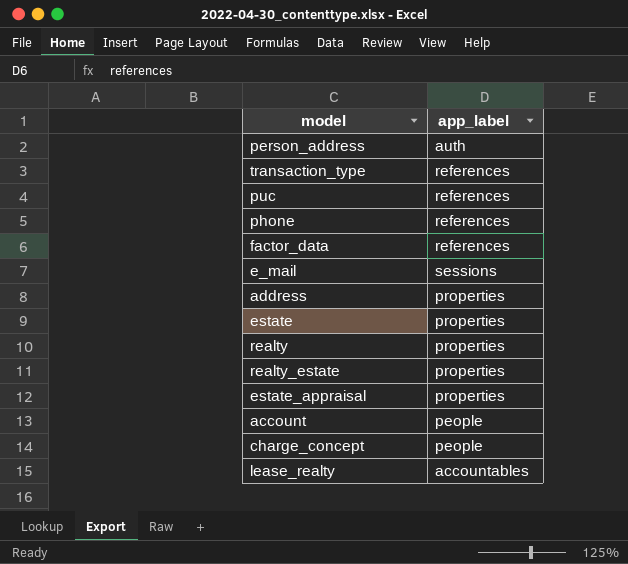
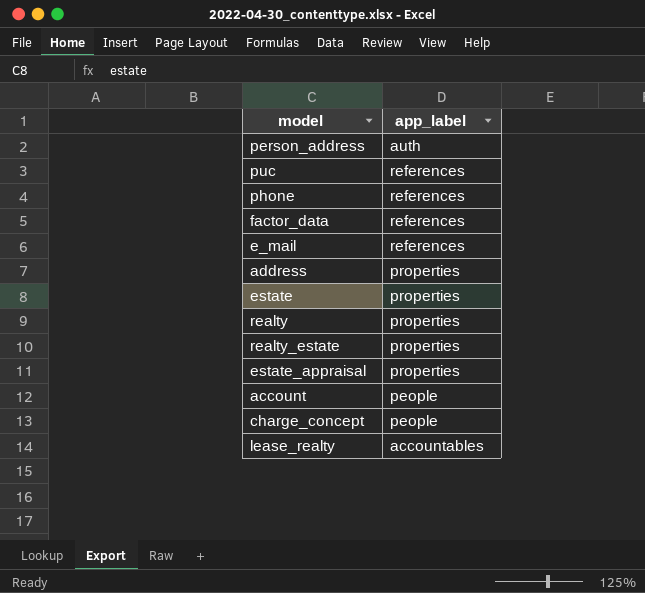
row transaction_type: references -> none
e_mail | app_label: sessions -> references

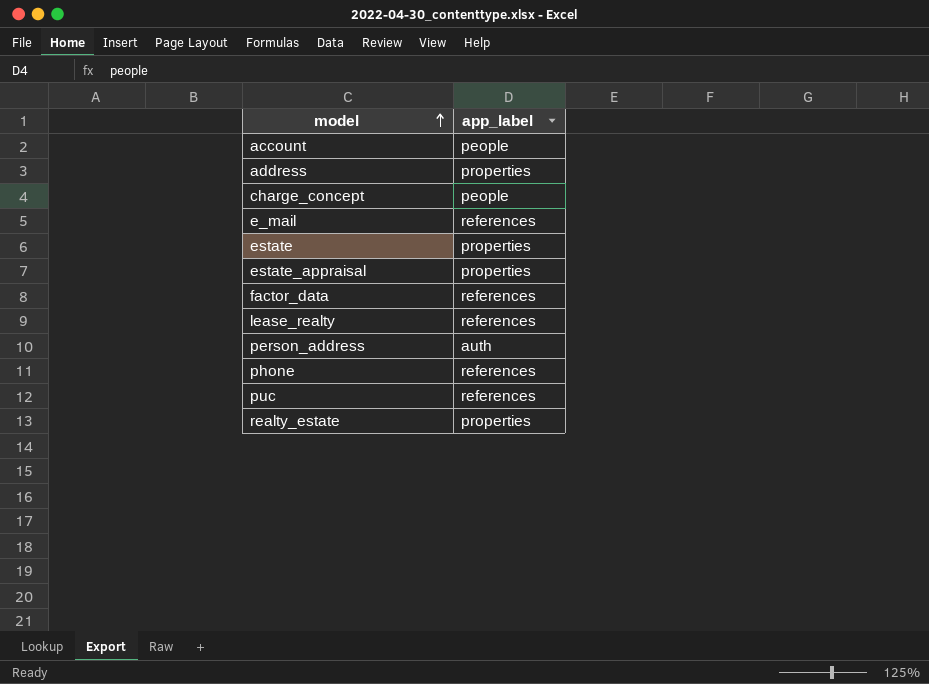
row order: none -> model ascending
row realty: properties -> none
lease_realty | app_label: accountables -> references

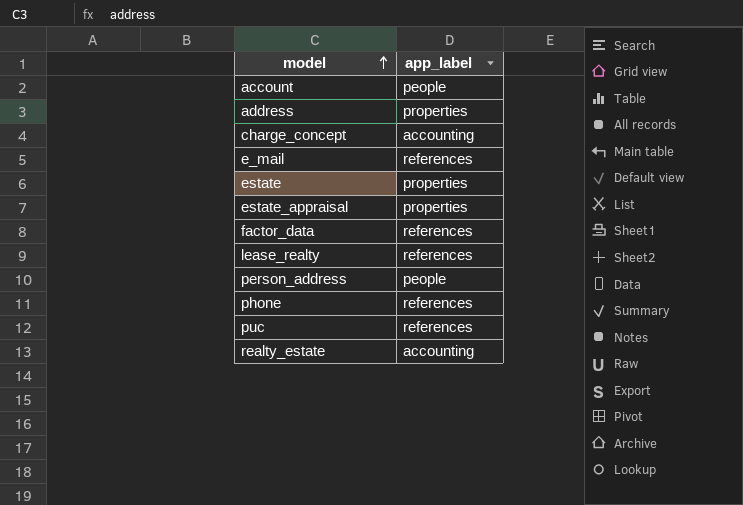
charge_concept | app_label: people -> accounting
person_address | app_label: auth -> people
realty_estate | app_label: properties -> accounting

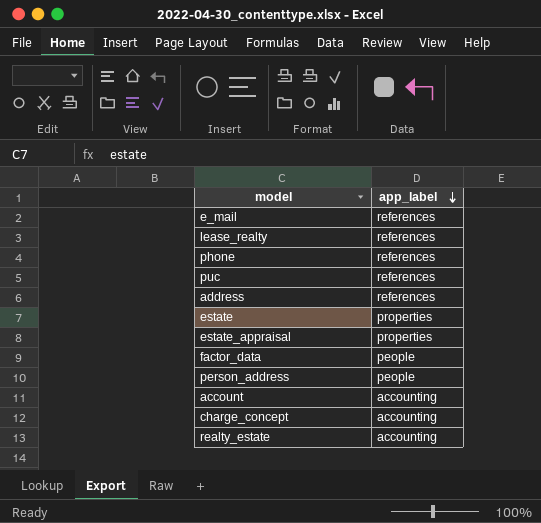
row order: model ascending -> app_label descending
address | app_label: properties -> references
factor_data | app_label: references -> people
account | app_label: people -> accounting

